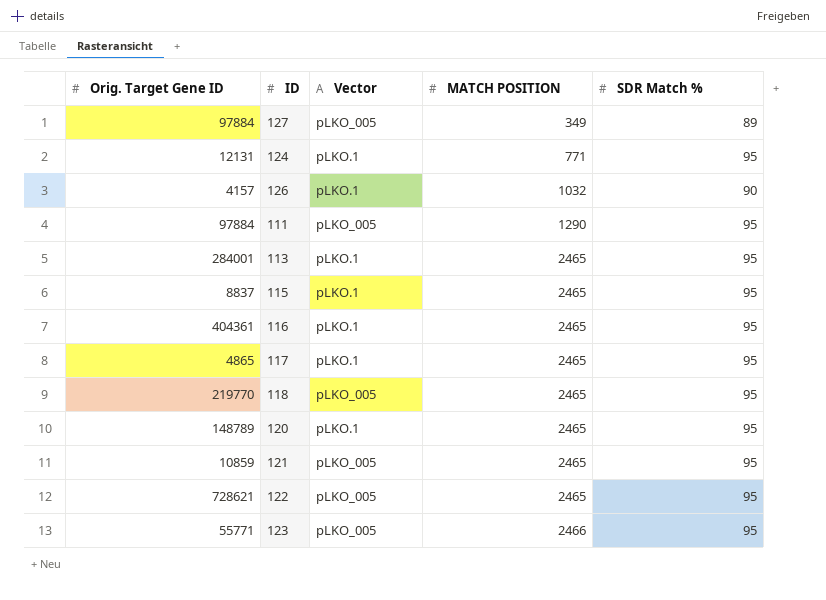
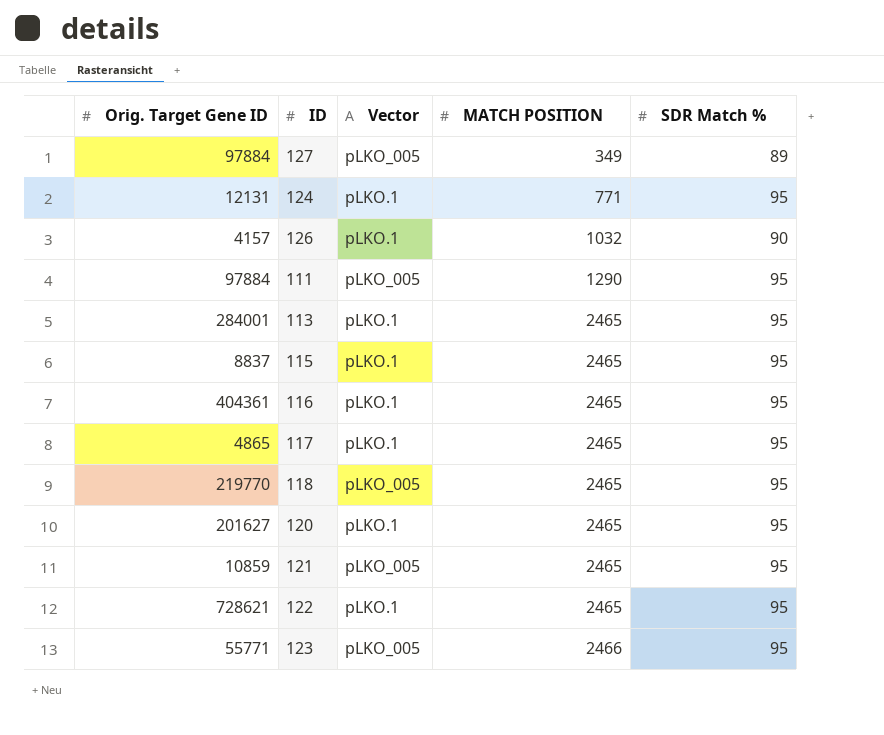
120 | Orig. Target Gene ID: 148789 -> 201627
122 | Vector: pLKO_005 -> pLKO.1

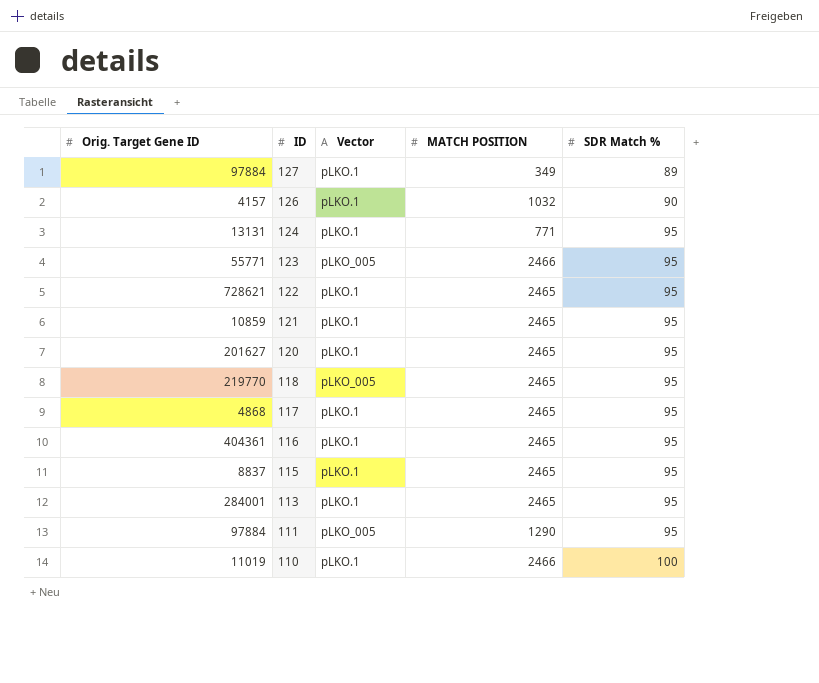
row order: MATCH POSITION ascending -> ID descending
127 | Vector: pLKO_005 -> pLKO.1
124 | Orig. Target Gene ID: 12131 -> 13131
121 | Vector: pLKO_005 -> pLKO.1
117 | Orig. Target Gene ID: 4865 -> 4868
row 110: none -> 11019 | pLKO.1 | 2466 | 100

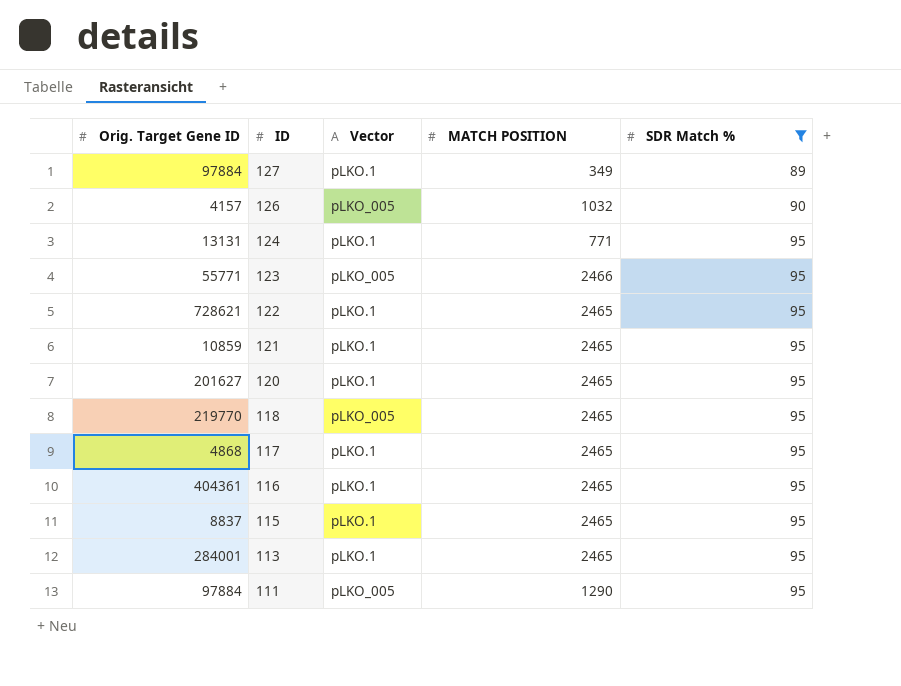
filter: none -> SDR Match % != 100
126 | Vector: pLKO.1 -> pLKO_005

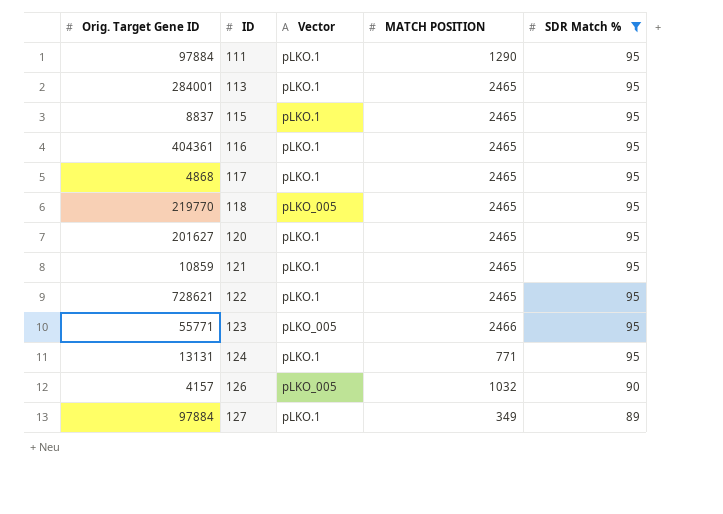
row order: ID descending -> ID ascending
111 | Vector: pLKO_005 -> pLKO.1

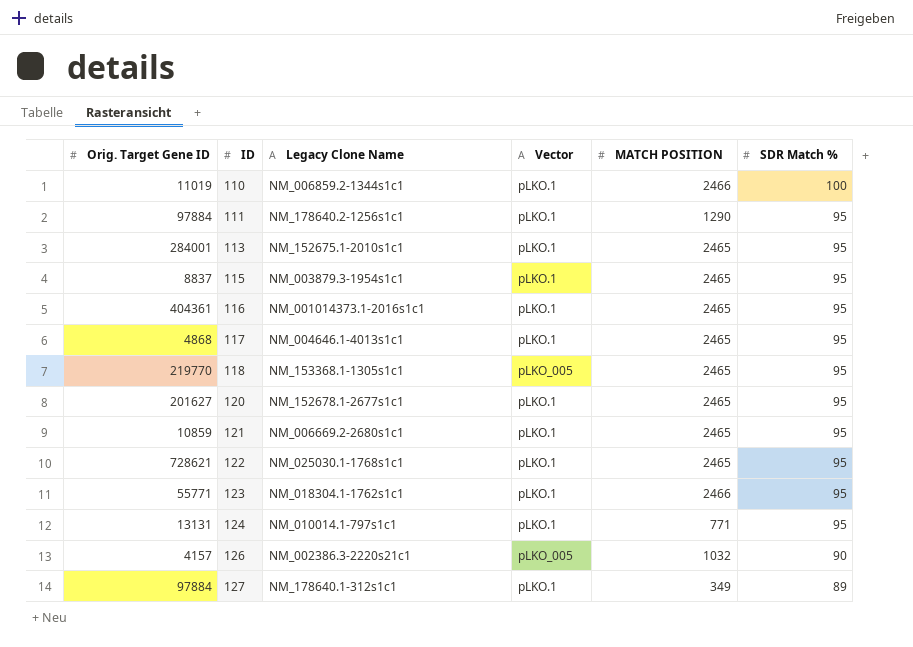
filter: SDR Match % != 100 -> none
column Legacy Clone Name | position: none -> 3
123 | Vector: pLKO_005 -> pLKO.1

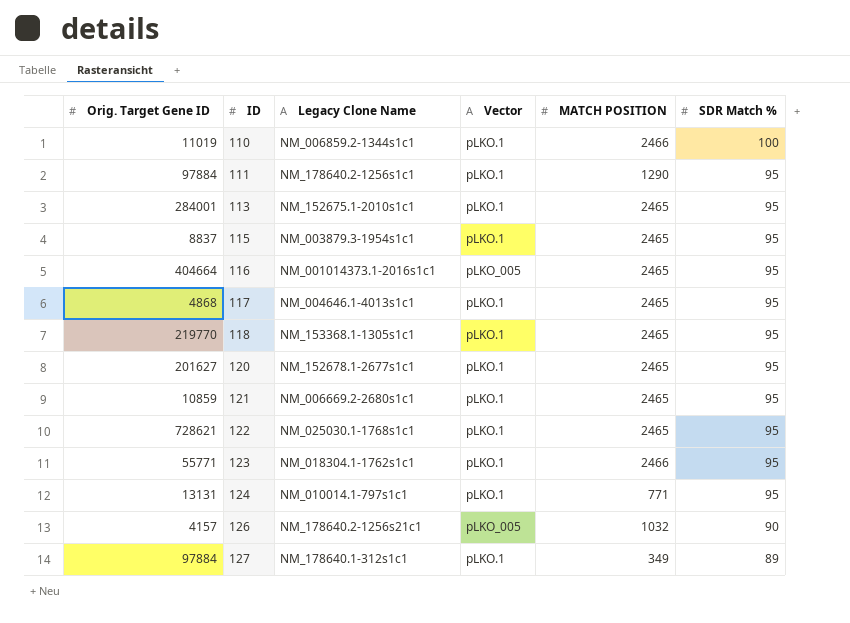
116 | Orig. Target Gene ID: 404361 -> 404664
116 | Vector: pLKO.1 -> pLKO_005
118 | Vector: pLKO_005 -> pLKO.1
126 | Legacy Clone Name: NM_002386.3-2220s21c1 -> NM_178640.2-1256s21c1

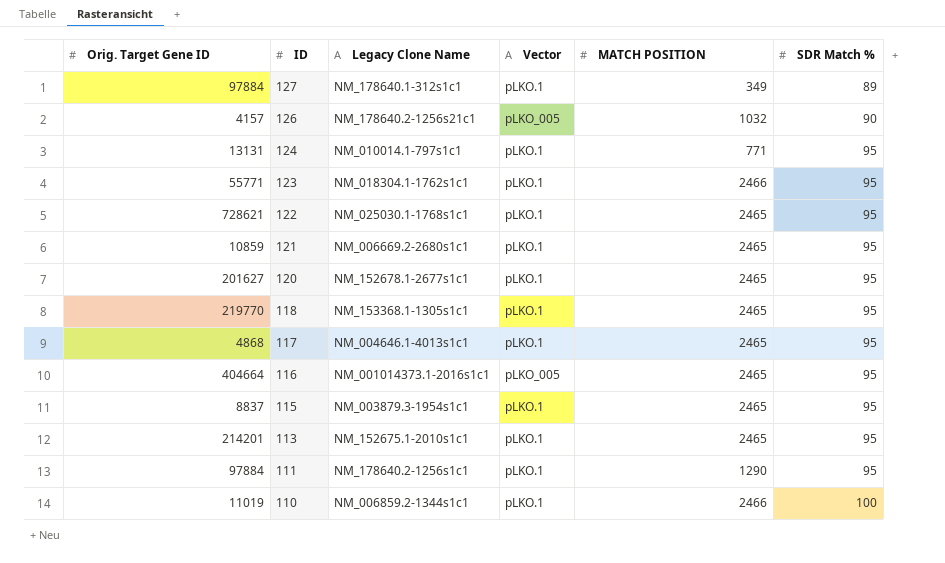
row order: ID ascending -> ID descending
113 | Orig. Target Gene ID: 284001 -> 214201

